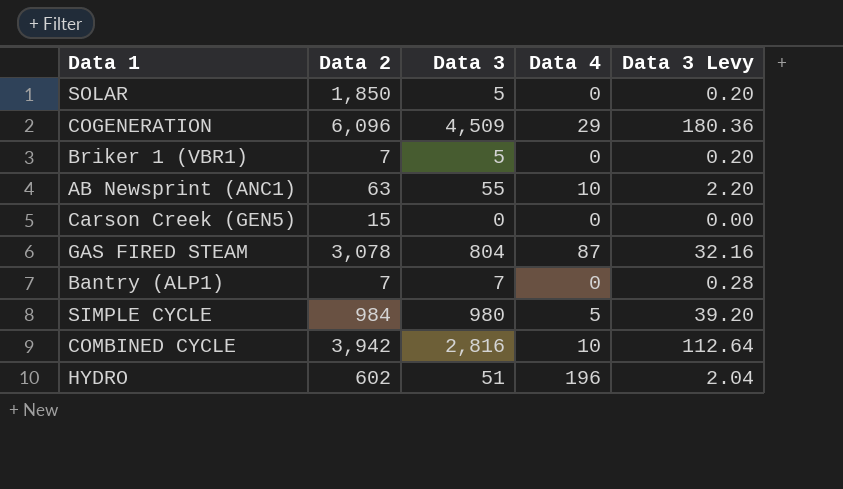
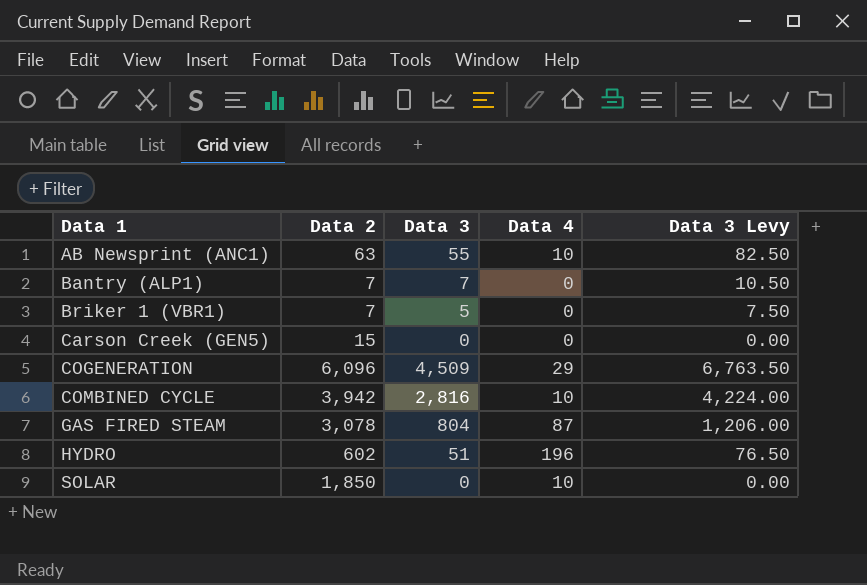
row order: none -> Data 1 ascending
column Data 3 Levy | formula: [Data 3] * 0.04 -> [Data 3] * 1.5
row SIMPLE CYCLE: 984 | 980 | 5 | 39.20 -> none
SOLAR | Data 3: 5 -> 0
SOLAR | Data 4: 0 -> 10

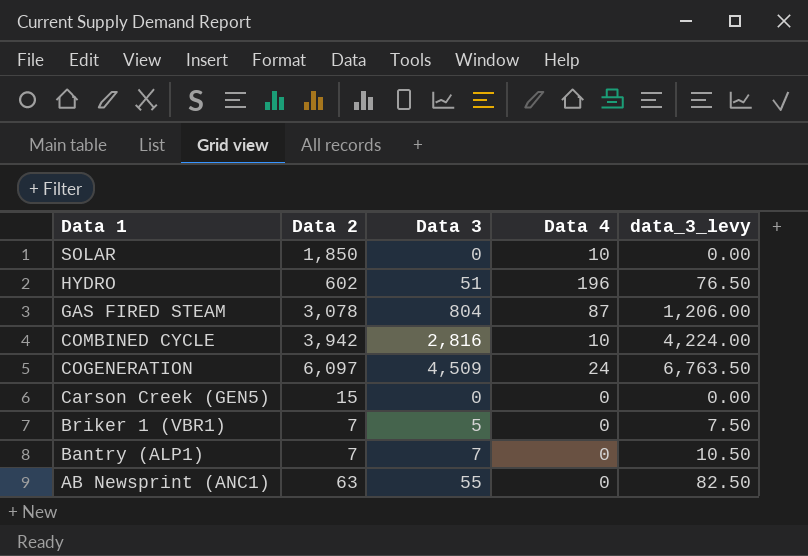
row order: Data 1 ascending -> Data 1 descending
column name: Data 3 Levy -> data_3_levy
COGENERATION | Data 2: 6,096 -> 6,097
COGENERATION | Data 4: 29 -> 24
AB Newsprint (ANC1) | Data 4: 10 -> 0

